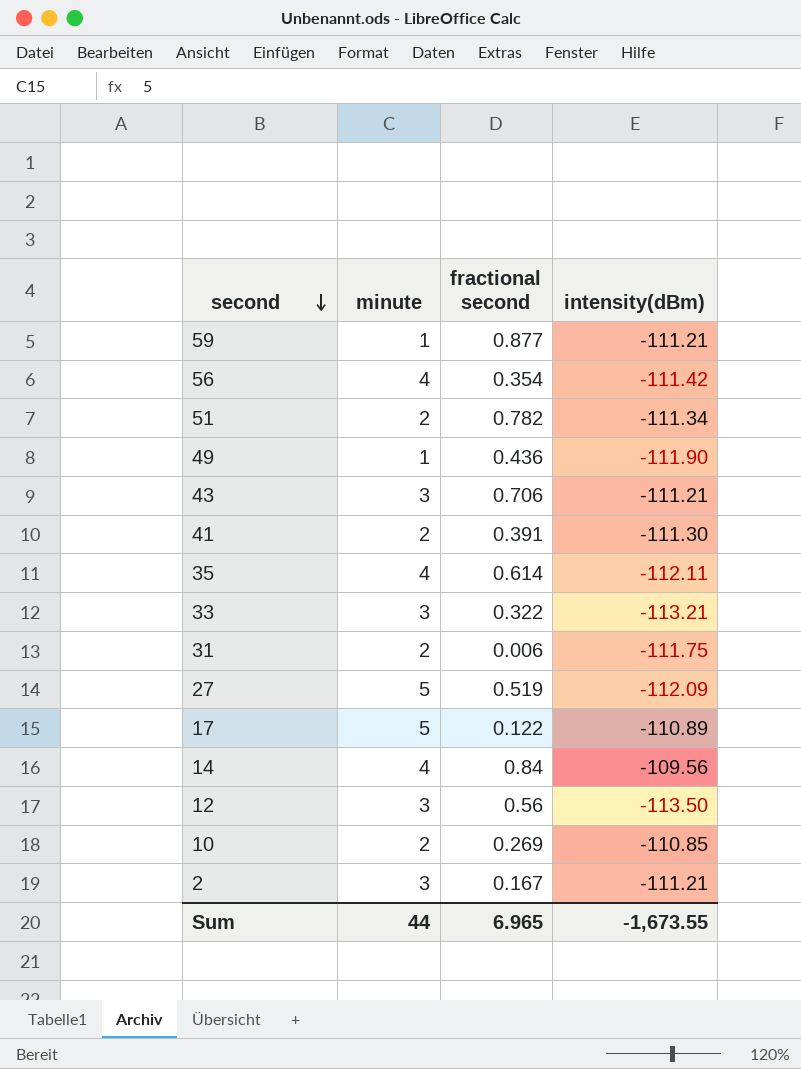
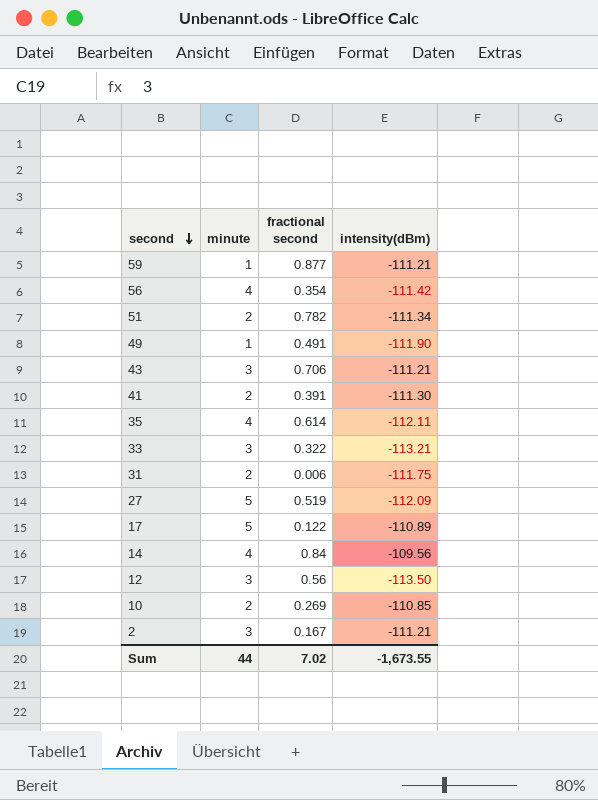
49 | fractional second: 0.436 -> 0.491
Sum | fractional second: 6.965 -> 7.02

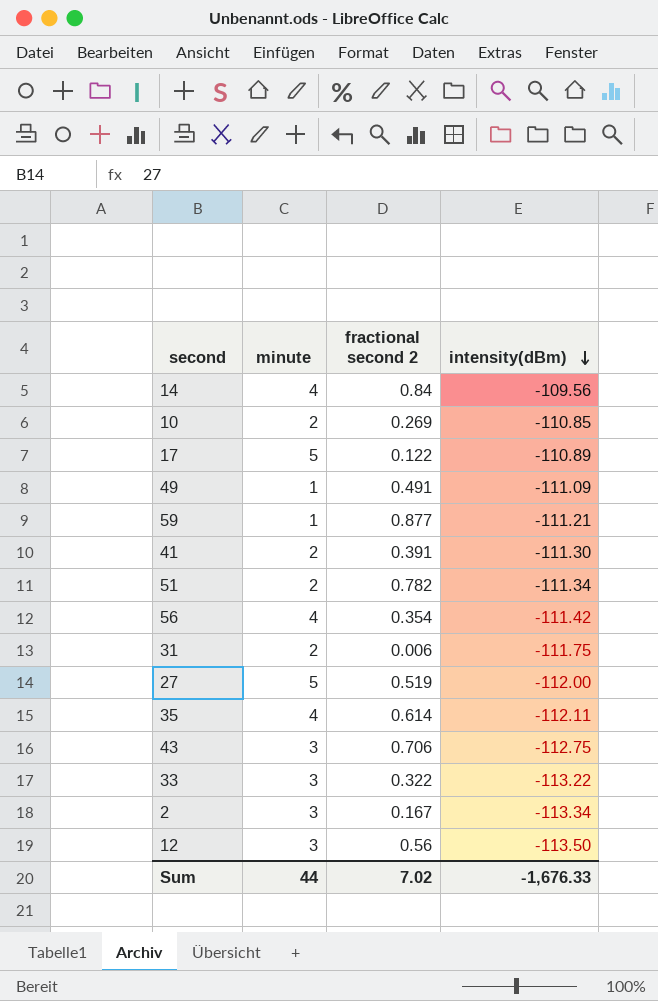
row order: second descending -> intensity(dBm) descending
column name: fractional second -> fractional second 2
49 | intensity(dBm): -111.90 -> -111.09
27 | intensity(dBm): -112.09 -> -112.00
43 | intensity(dBm): -111.21 -> -112.75
33 | intensity(dBm): -113.21 -> -113.22
2 | intensity(dBm): -111.21 -> -113.34
Sum | intensity(dBm): -1,673.55 -> -1,676.33

